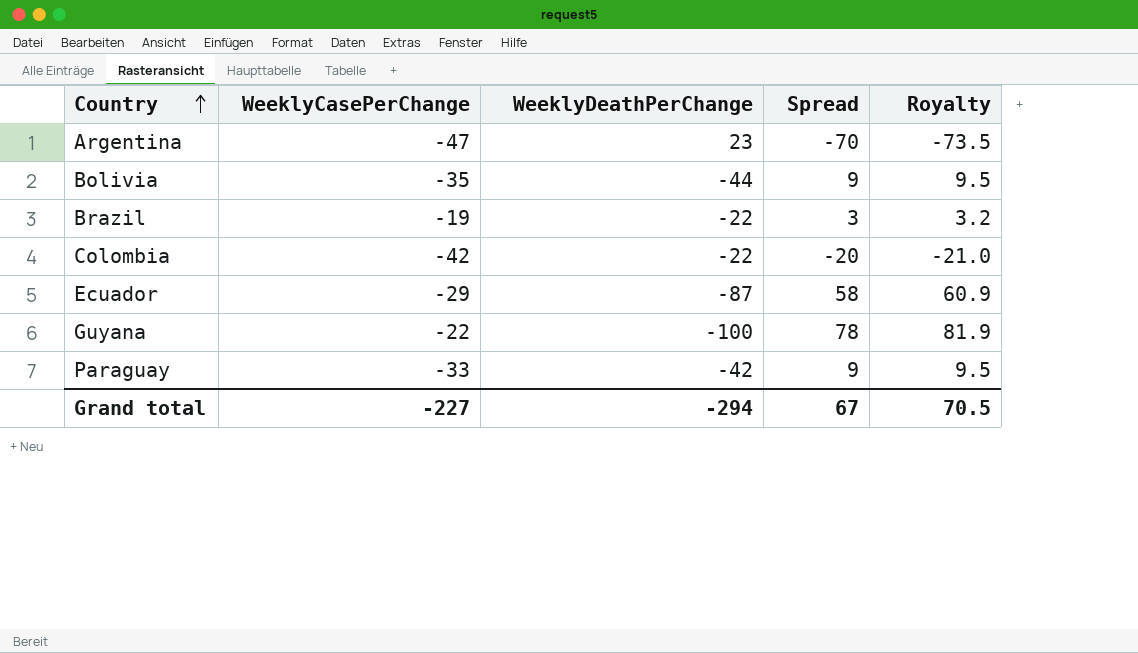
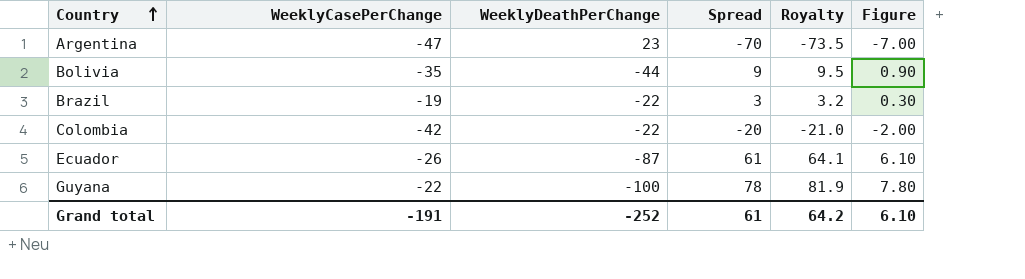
column Figure | formula: none -> [Spread] * 0.1
row Paraguay: -33 | -42 | 9 | 9.5 -> none
Ecuador | WeeklyCasePerChange: -29 -> -26
Ecuador | Spread: 58 -> 61
Ecuador | Royalty: 60.9 -> 64.1
Grand total | WeeklyCasePerChange: -227 -> -191
Grand total | WeeklyDeathPerChange: -294 -> -252
Grand total | Spread: 67 -> 61
Grand total | Royalty: 70.5 -> 64.2

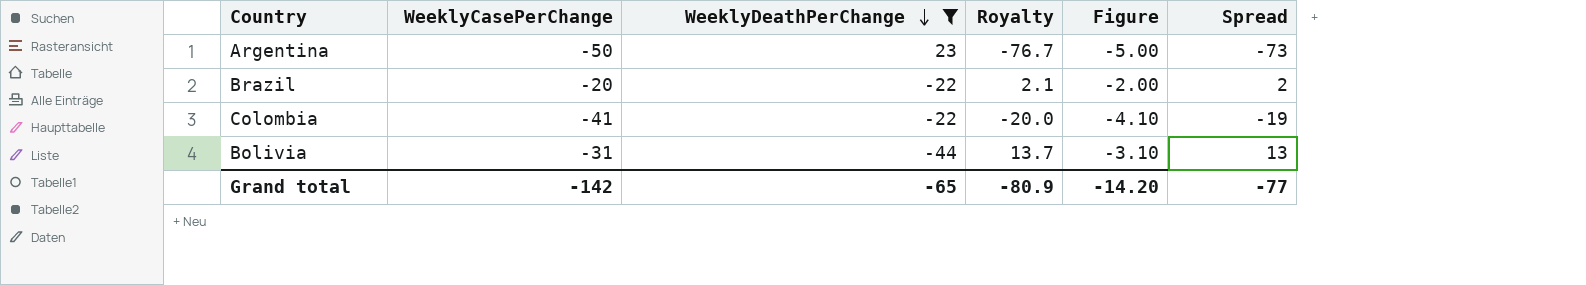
filter: none -> WeeklyDeathPerChange >= -44
row order: Country ascending -> WeeklyDeathPerChange descending
column Figure | formula: [Spread] * 0.1 -> [WeeklyCasePerChange] * 0.1
column Spread | position: 4 -> 6
Argentina | WeeklyCasePerChange: -47 -> -50
Argentina | Royalty: -73.5 -> -76.7
Argentina | Spread: -70 -> -73
Brazil | WeeklyCasePerChange: -19 -> -20
Brazil | Royalty: 3.2 -> 2.1
Brazil | Spread: 3 -> 2
Colombia | WeeklyCasePerChange: -42 -> -41
Colombia | Royalty: -21.0 -> -20.0
Colombia | Spread: -20 -> -19
Bolivia | WeeklyCasePerChange: -35 -> -31
Bolivia | Royalty: 9.5 -> 13.7
Bolivia | Spread: 9 -> 13
Grand total | WeeklyCasePerChange: -191 -> -142
Grand total | WeeklyDeathPerChange: -252 -> -65
Grand total | Royalty: 64.2 -> -80.9
Grand total | Figure: 6.10 -> -14.20
Grand total | Spread: 61 -> -77

